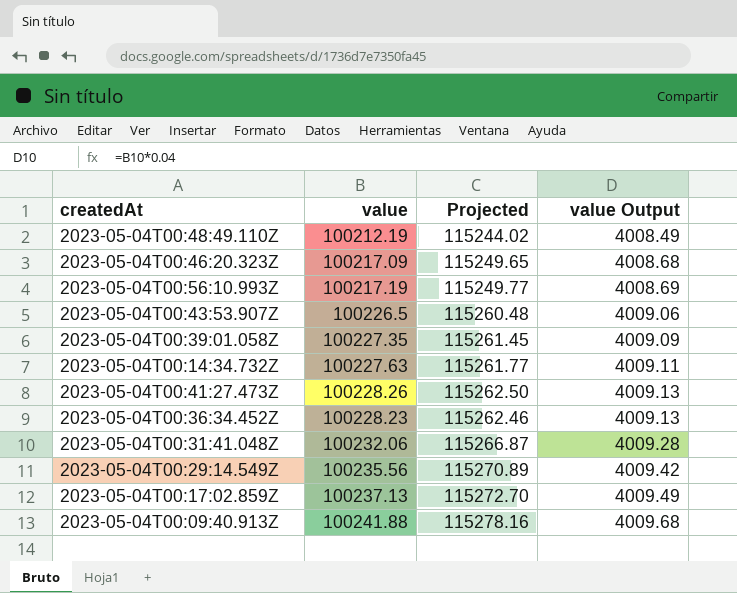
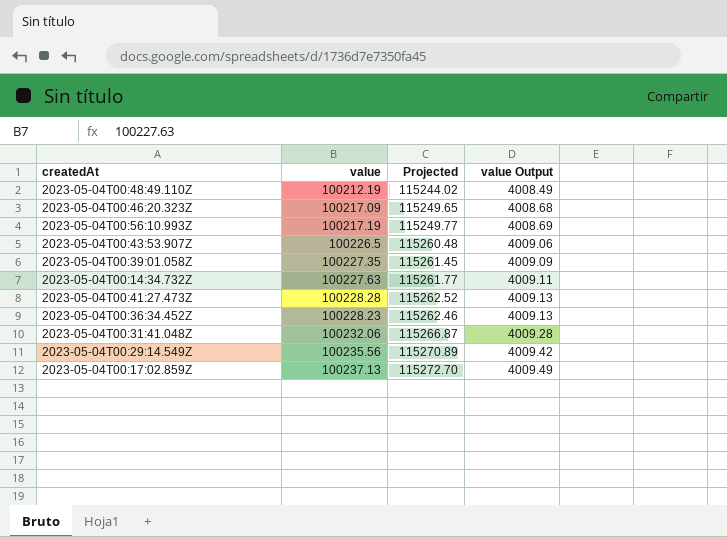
row 2023-05-04T00:09:40.913Z: 100241.88 | 115278.16 | 4009.68 -> none
2023-05-04T00:41:27.473Z | value: 100228.26 -> 100228.28
2023-05-04T00:41:27.473Z | Projected: 115262.50 -> 115262.52

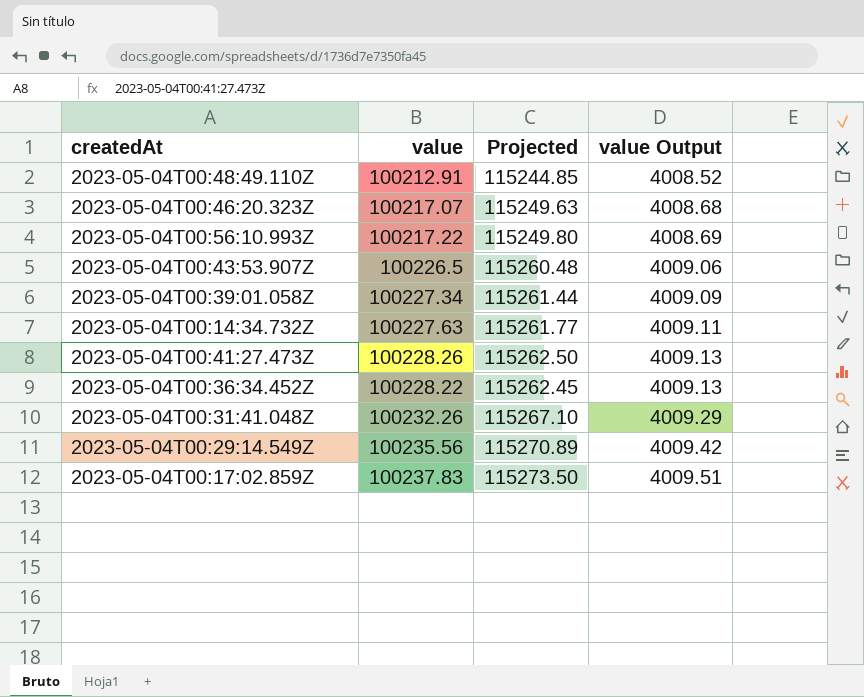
2023-05-04T00:48:49.110Z | value: 100212.19 -> 100212.91
2023-05-04T00:48:49.110Z | Projected: 115244.02 -> 115244.85
2023-05-04T00:48:49.110Z | value Output: 4008.49 -> 4008.52
2023-05-04T00:46:20.323Z | value: 100217.09 -> 100217.07
2023-05-04T00:46:20.323Z | Projected: 115249.65 -> 115249.63
2023-05-04T00:56:10.993Z | value: 100217.19 -> 100217.22
2023-05-04T00:56:10.993Z | Projected: 115249.77 -> 115249.80
2023-05-04T00:39:01.058Z | value: 100227.35 -> 100227.34
2023-05-04T00:39:01.058Z | Projected: 115261.45 -> 115261.44
2023-05-04T00:41:27.473Z | value: 100228.28 -> 100228.26
2023-05-04T00:41:27.473Z | Projected: 115262.52 -> 115262.50
2023-05-04T00:36:34.452Z | value: 100228.23 -> 100228.22
2023-05-04T00:36:34.452Z | Projected: 115262.46 -> 115262.45
2023-05-04T00:31:41.048Z | value: 100232.06 -> 100232.26
2023-05-04T00:31:41.048Z | Projected: 115266.87 -> 115267.10
2023-05-04T00:31:41.048Z | value Output: 4009.28 -> 4009.29
2023-05-04T00:17:02.859Z | value: 100237.13 -> 100237.83
2023-05-04T00:17:02.859Z | Projected: 115272.70 -> 115273.50
2023-05-04T00:17:02.859Z | value Output: 4009.49 -> 4009.51

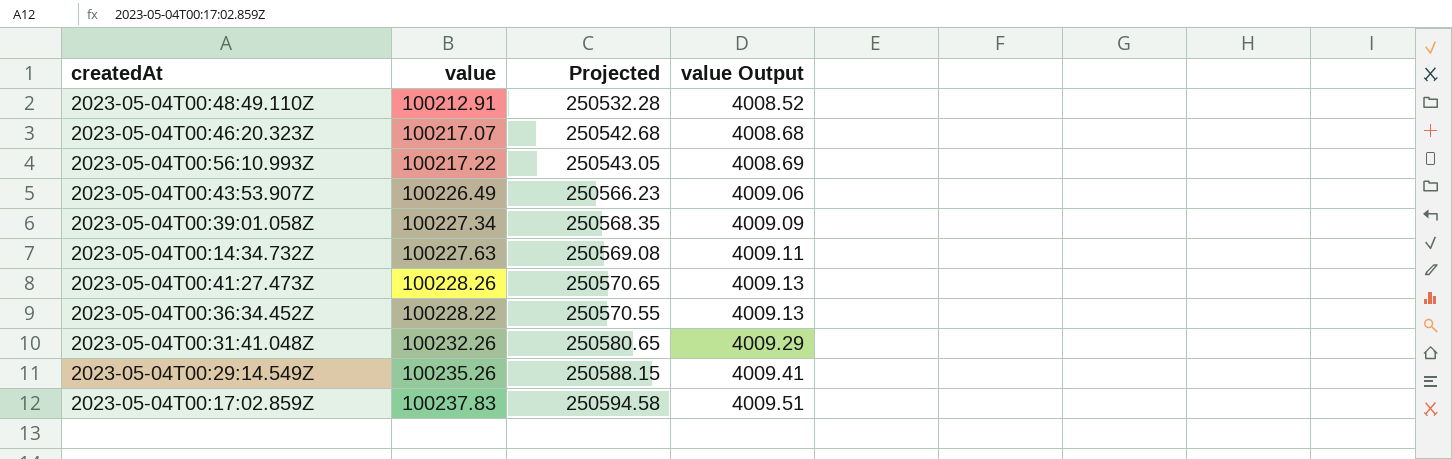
column Projected | formula: [value] * 1.15 -> [value] * 2.5
2023-05-04T00:43:53.907Z | value: 100226.5 -> 100226.49
2023-05-04T00:29:14.549Z | value: 100235.56 -> 100235.26
2023-05-04T00:29:14.549Z | value Output: 4009.42 -> 4009.41

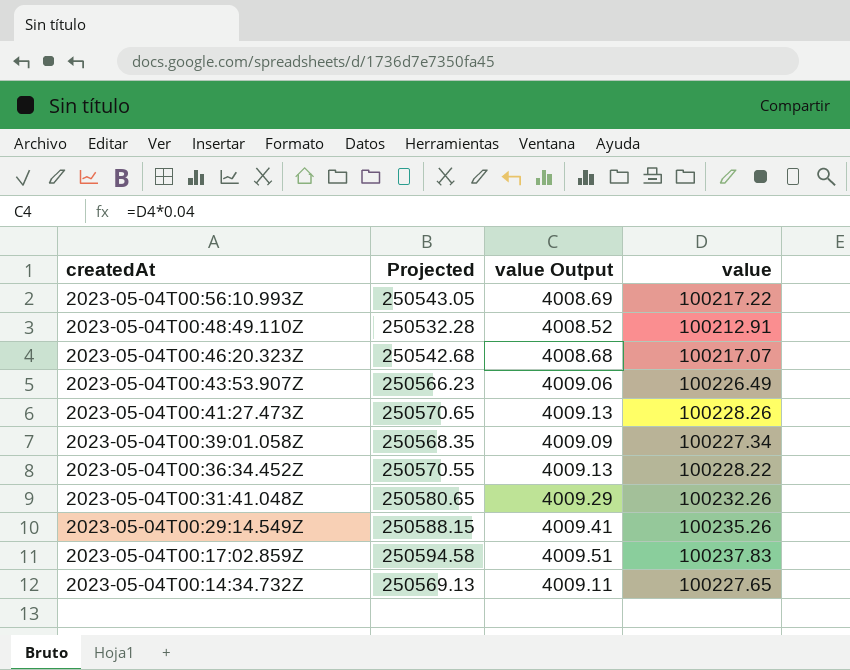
row order: value Output ascending -> createdAt descending
column value | position: 2 -> 4
2023-05-04T00:14:34.732Z | Projected: 250569.08 -> 250569.13
2023-05-04T00:14:34.732Z | value: 100227.63 -> 100227.65

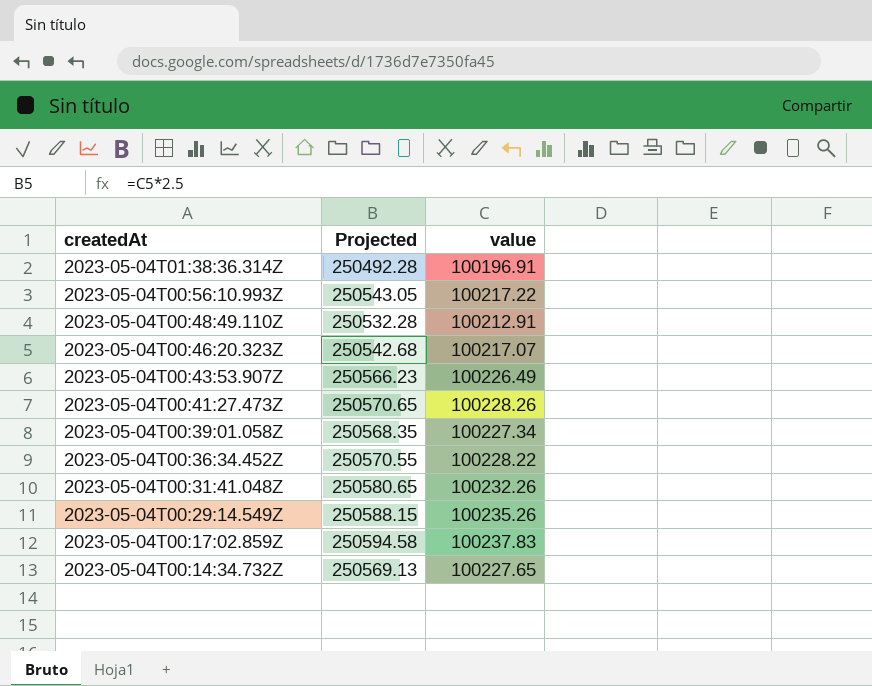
column value Output | formula: [value] * 0.04 -> none
row 2023-05-04T01:38:36.314Z: none -> 250492.28 | 100196.91

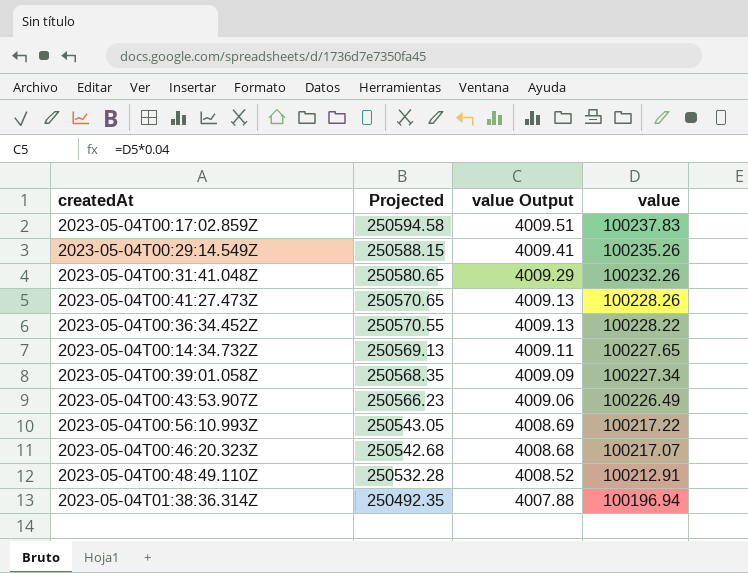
row order: createdAt descending -> Projected descending
column value Output | formula: none -> [value] * 0.04
2023-05-04T01:38:36.314Z | Projected: 250492.28 -> 250492.35
2023-05-04T01:38:36.314Z | value: 100196.91 -> 100196.94

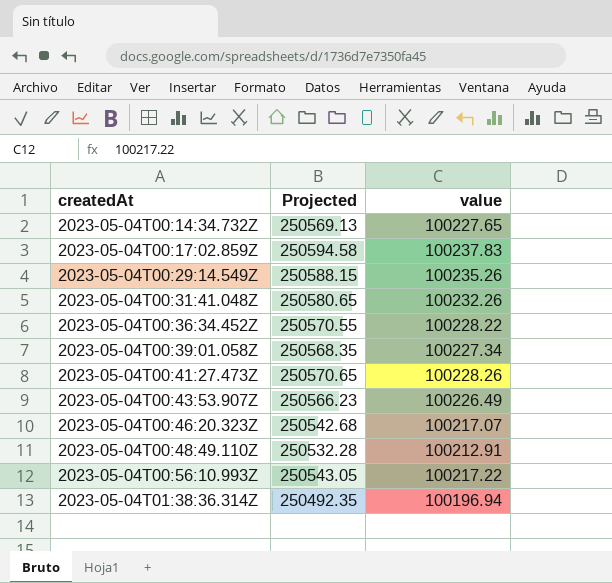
row order: Projected descending -> createdAt ascending
column value Output | formula: [value] * 0.04 -> none

